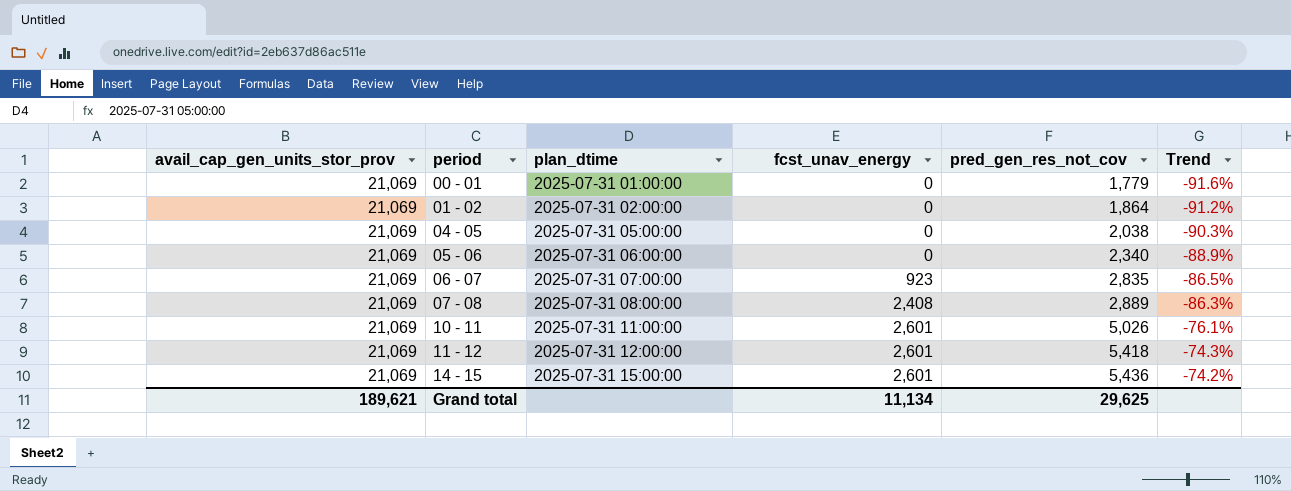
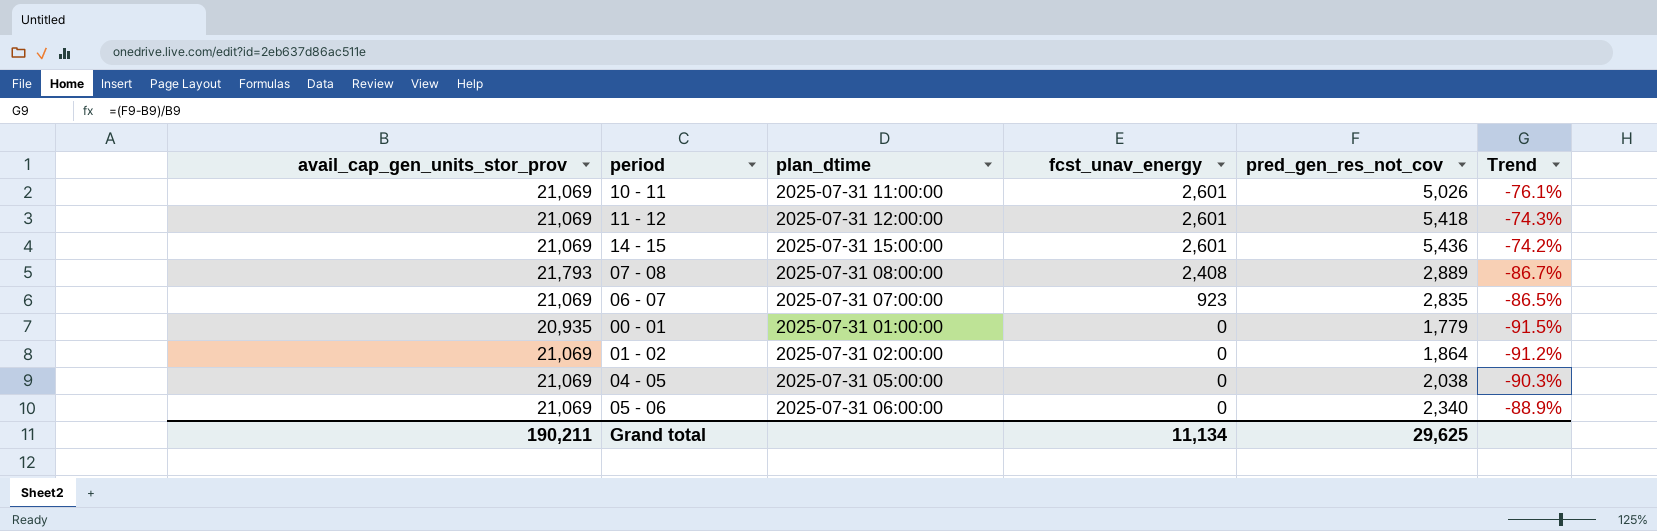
row order: period ascending -> fcst_unav_energy descending
07 - 08 | avail_cap_gen_units_stor_prov: 21,069 -> 21,793
07 - 08 | Trend: -86.3% -> -86.7%
00 - 01 | avail_cap_gen_units_stor_prov: 21,069 -> 20,935
00 - 01 | Trend: -91.6% -> -91.5%
Grand total | avail_cap_gen_units_stor_prov: 189,621 -> 190,211

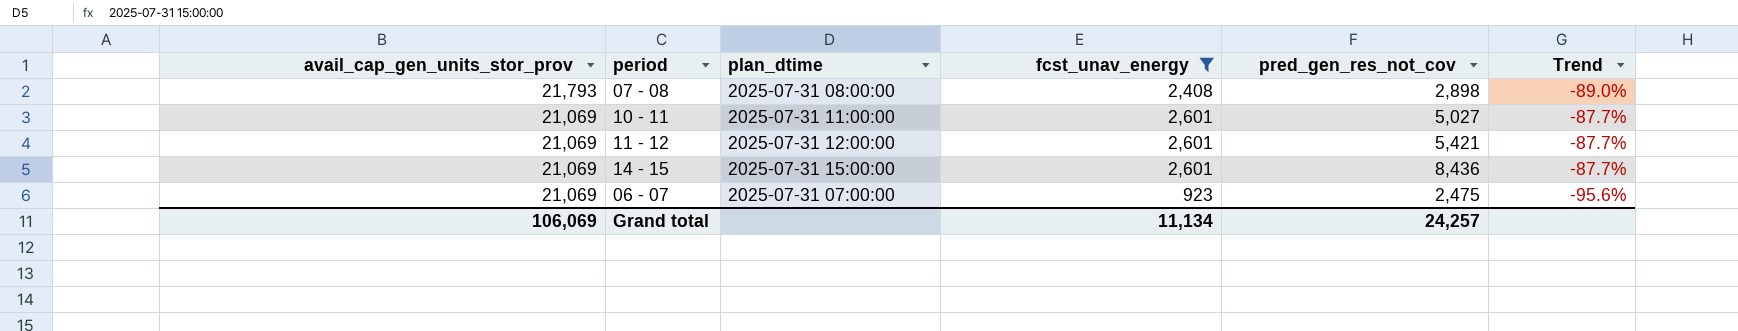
filter: none -> fcst_unav_energy != 0
row order: fcst_unav_energy descending -> avail_cap_gen_units_stor_prov descending
column Trend | formula: ([pred_gen_res_not_cov] - [avail_cap_gen_units_stor_prov]) / [avail_cap_gen_units_stor_prov] -> ([fcst_unav_energy] - [avail_cap_gen_units_stor_prov]) / [avail_cap_gen_units_stor_prov]
07 - 08 | pred_gen_res_not_cov: 2,889 -> 2,898
10 - 11 | pred_gen_res_not_cov: 5,026 -> 5,027
11 - 12 | pred_gen_res_not_cov: 5,418 -> 5,421
14 - 15 | pred_gen_res_not_cov: 5,436 -> 8,436
06 - 07 | pred_gen_res_not_cov: 2,835 -> 2,475
Grand total | avail_cap_gen_units_stor_prov: 190,211 -> 106,069
Grand total | pred_gen_res_not_cov: 29,625 -> 24,257

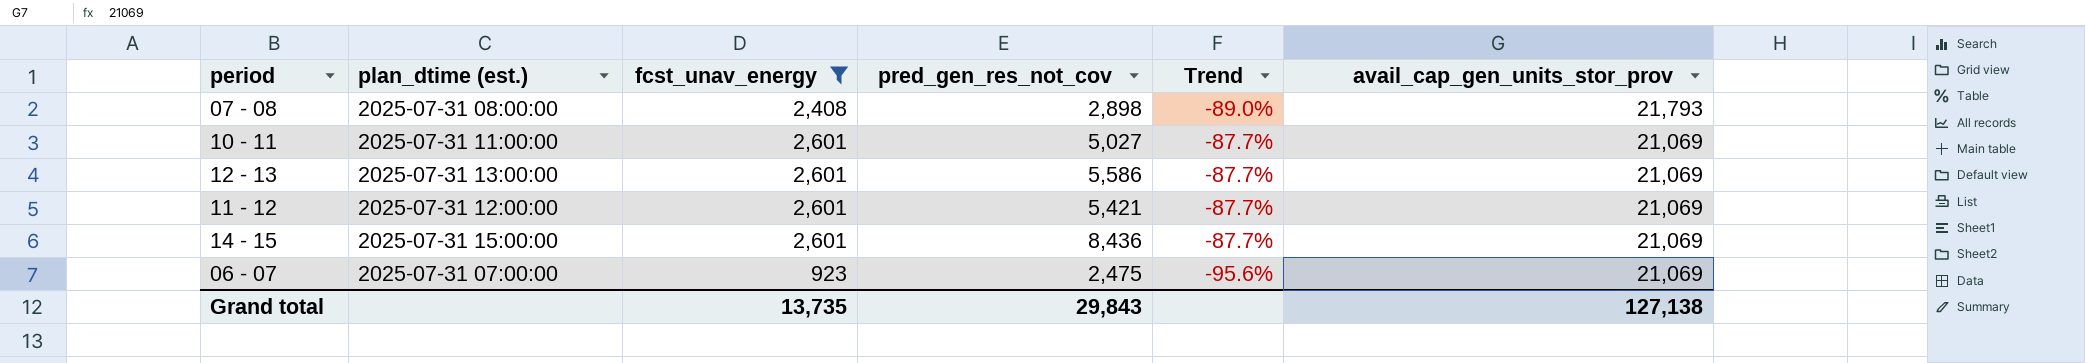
column name: plan_dtime -> plan_dtime (est.)
column avail_cap_gen_units_stor_prov | position: 1 -> 6
row 12 - 13: none -> 2025-07-31 13:00:00 | 2,601 | 5,586 | -87.7% | 21,069
Grand total | fcst_unav_energy: 11,134 -> 13,735
Grand total | pred_gen_res_not_cov: 24,257 -> 29,843
Grand total | avail_cap_gen_units_stor_prov: 106,069 -> 127,138

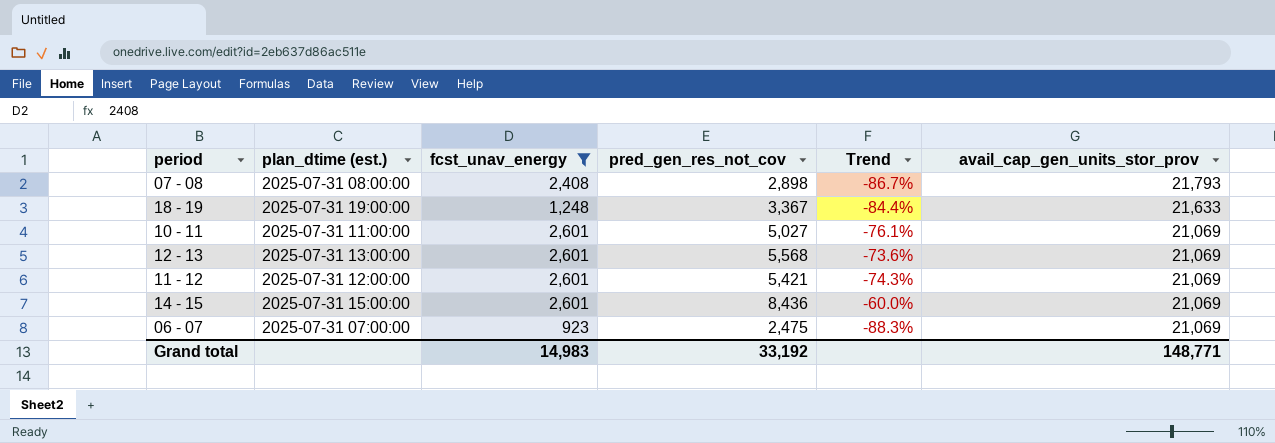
column Trend | formula: ([fcst_unav_energy] - [avail_cap_gen_units_stor_prov]) / [avail_cap_gen_units_stor_prov] -> ([pred_gen_res_not_cov] - [avail_cap_gen_units_stor_prov]) / [avail_cap_gen_units_stor_prov]
row 18 - 19: none -> 2025-07-31 19:00:00 | 1,248 | 3,367 | -84.4% | 21,633
12 - 13 | pred_gen_res_not_cov: 5,586 -> 5,568
Grand total | fcst_unav_energy: 13,735 -> 14,983
Grand total | pred_gen_res_not_cov: 29,843 -> 33,192
Grand total | avail_cap_gen_units_stor_prov: 127,138 -> 148,771

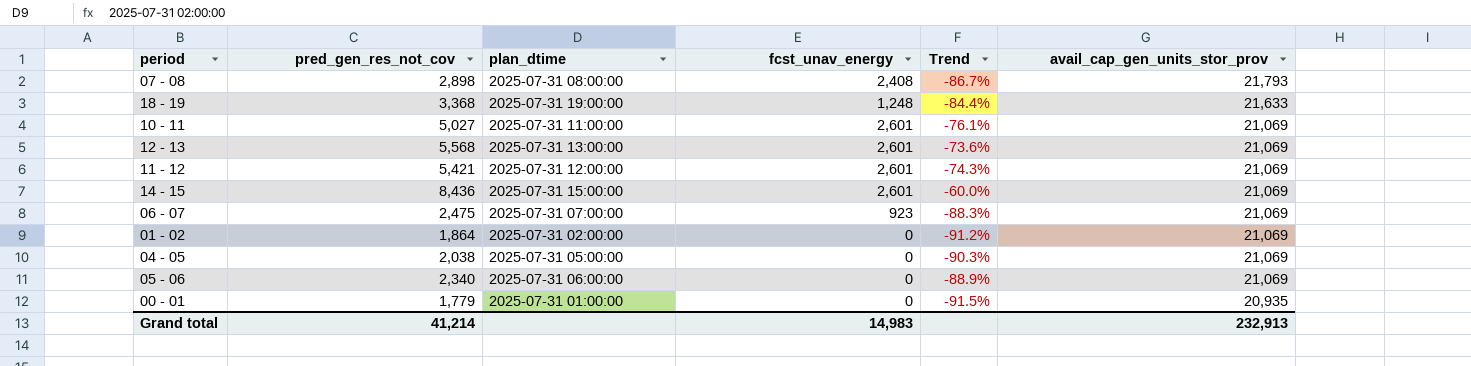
filter: fcst_unav_energy != 0 -> none
column pred_gen_res_not_cov | position: 4 -> 2
column name: plan_dtime (est.) -> plan_dtime
18 - 19 | pred_gen_res_not_cov: 3,367 -> 3,368
Grand total | pred_gen_res_not_cov: 33,192 -> 41,214
Grand total | avail_cap_gen_units_stor_prov: 148,771 -> 232,913

